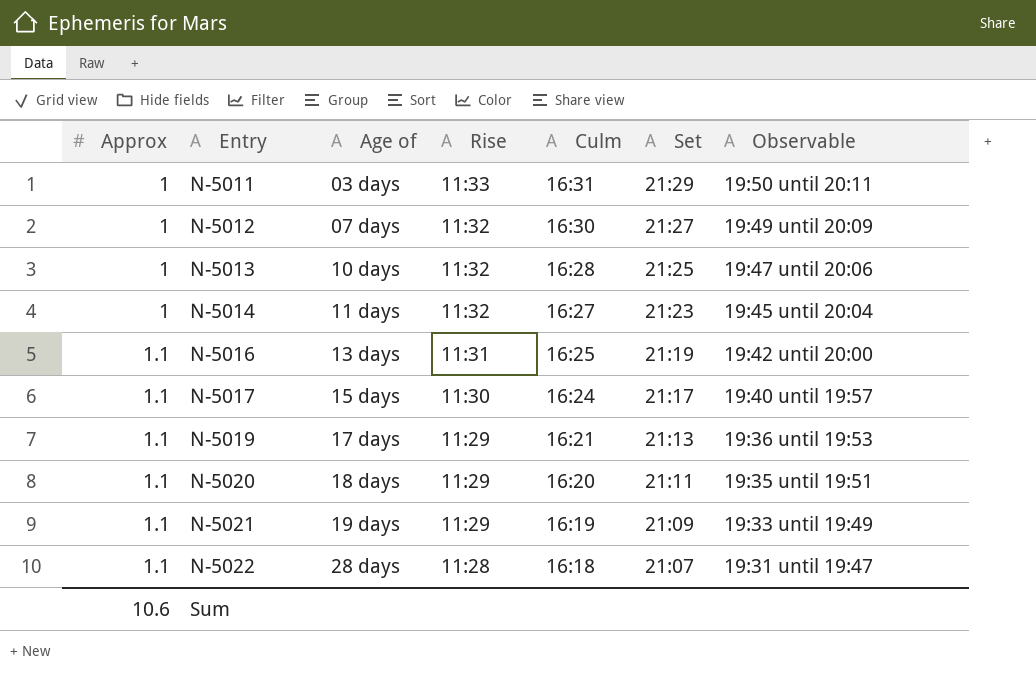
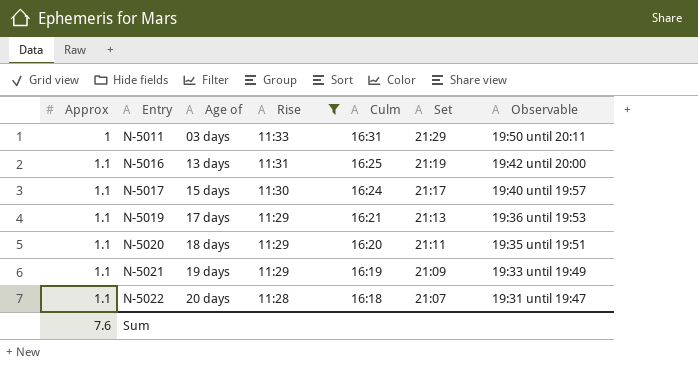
filter: none -> Rise != 11:32
N-5022 | Age of: 28 days -> 20 days
Sum | Approx: 10.6 -> 7.6

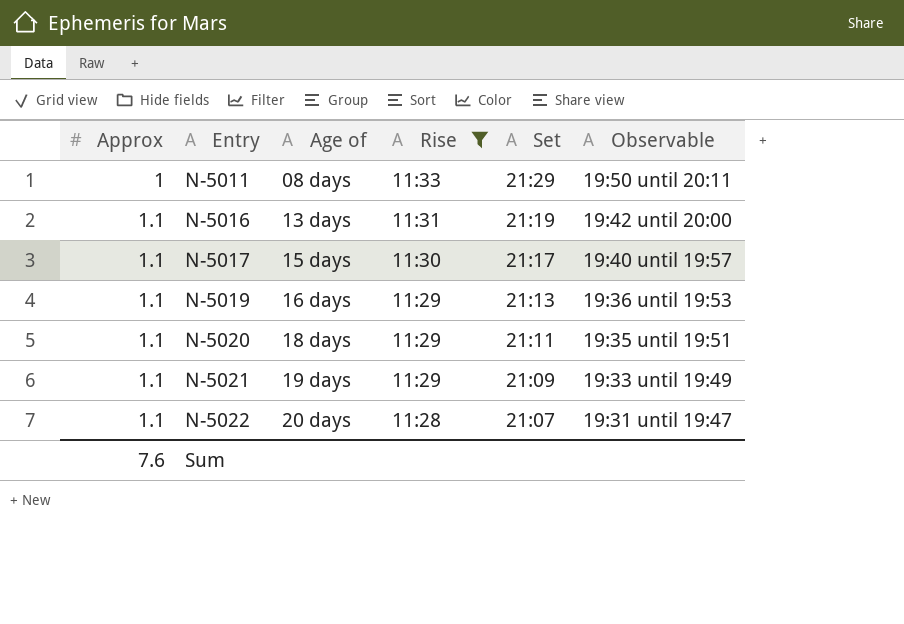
column Culm | position: 5 -> none
N-5011 | Age of: 03 days -> 08 days
N-5019 | Age of: 17 days -> 16 days

